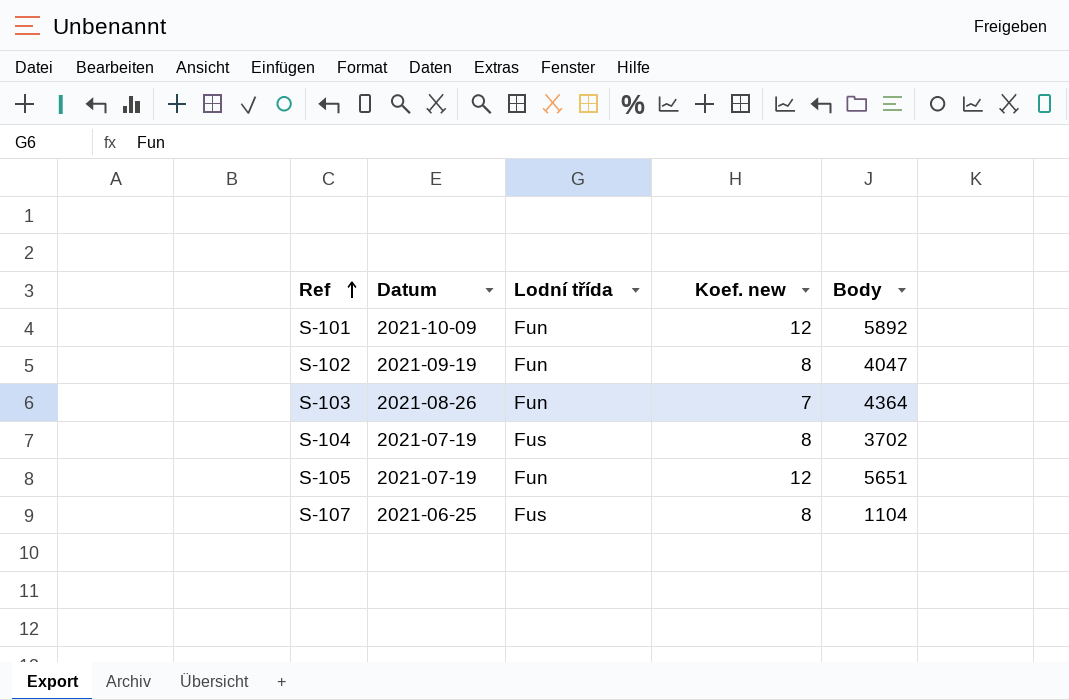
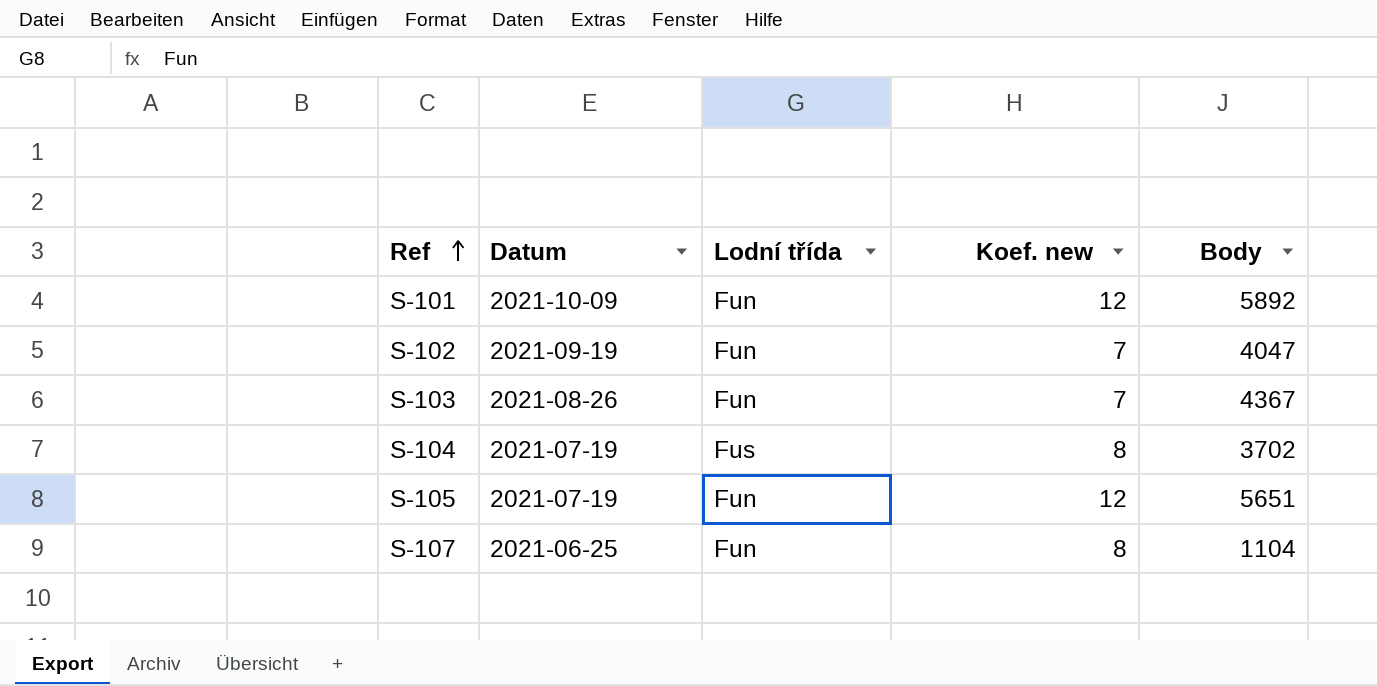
S-102 | Koef. new: 8 -> 7
S-103 | Body: 4364 -> 4367
S-107 | Lodní třída: Fus -> Fun

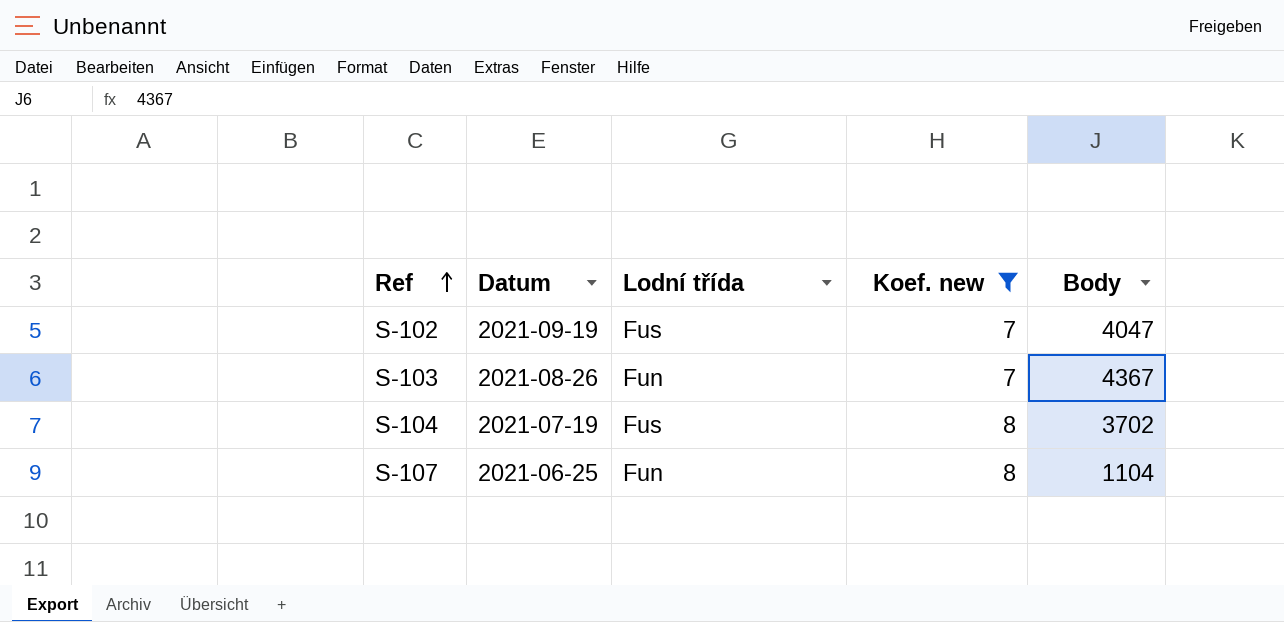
filter: none -> Koef. new != 12
S-102 | Lodní třída: Fun -> Fus

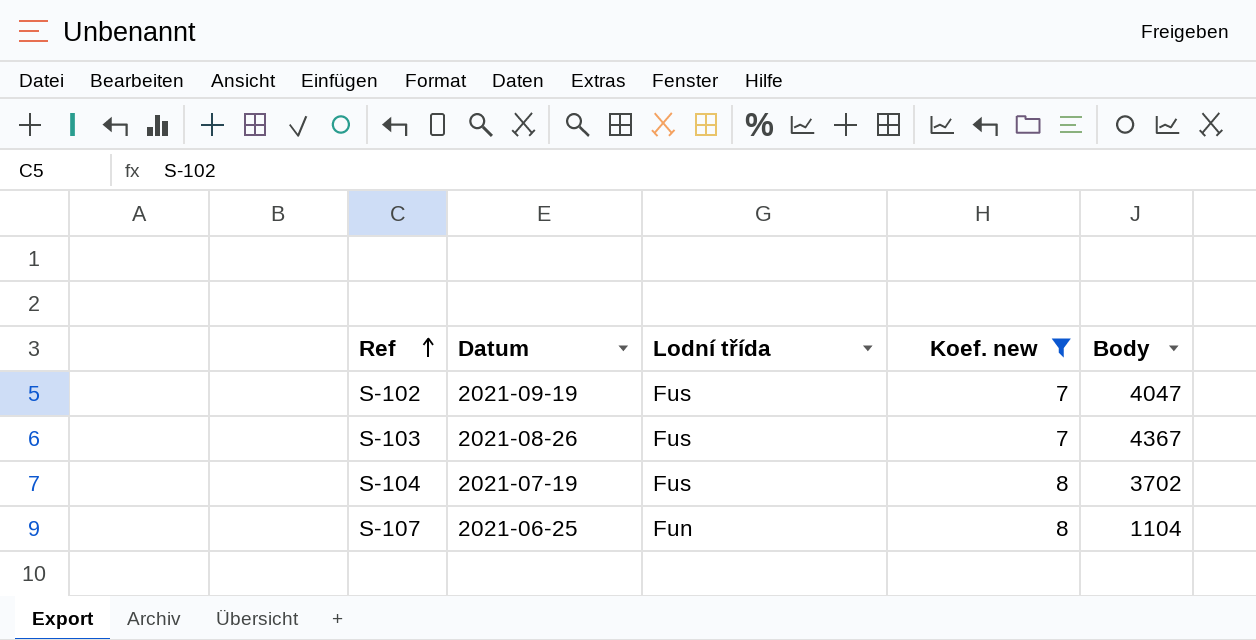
S-103 | Lodní třída: Fun -> Fus

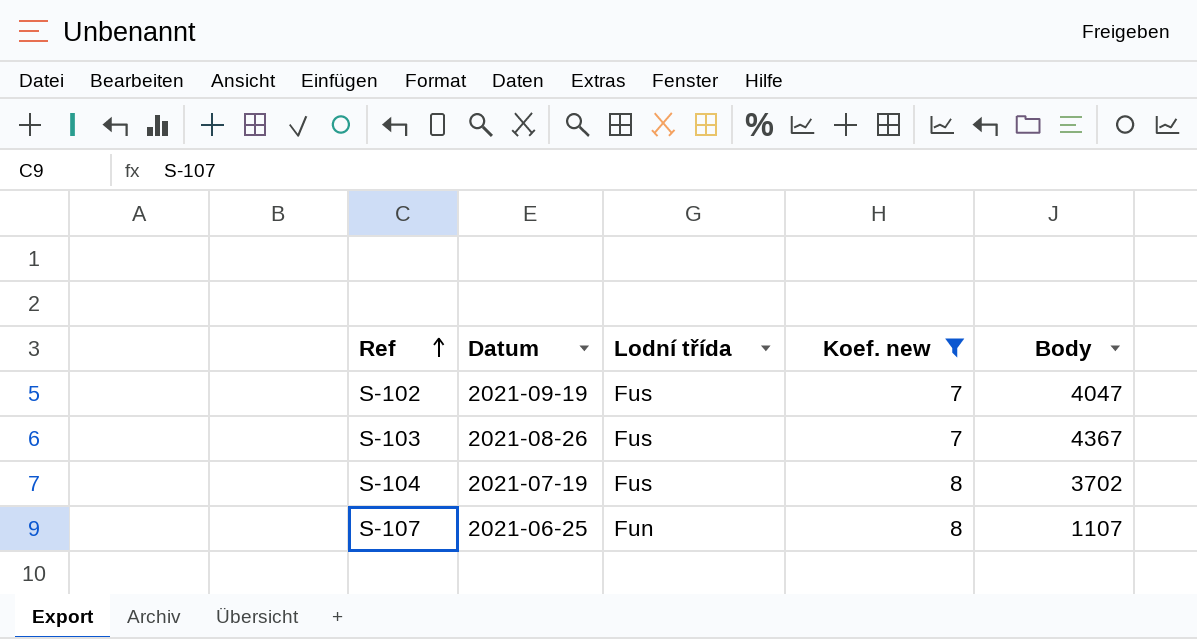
S-107 | Body: 1104 -> 1107

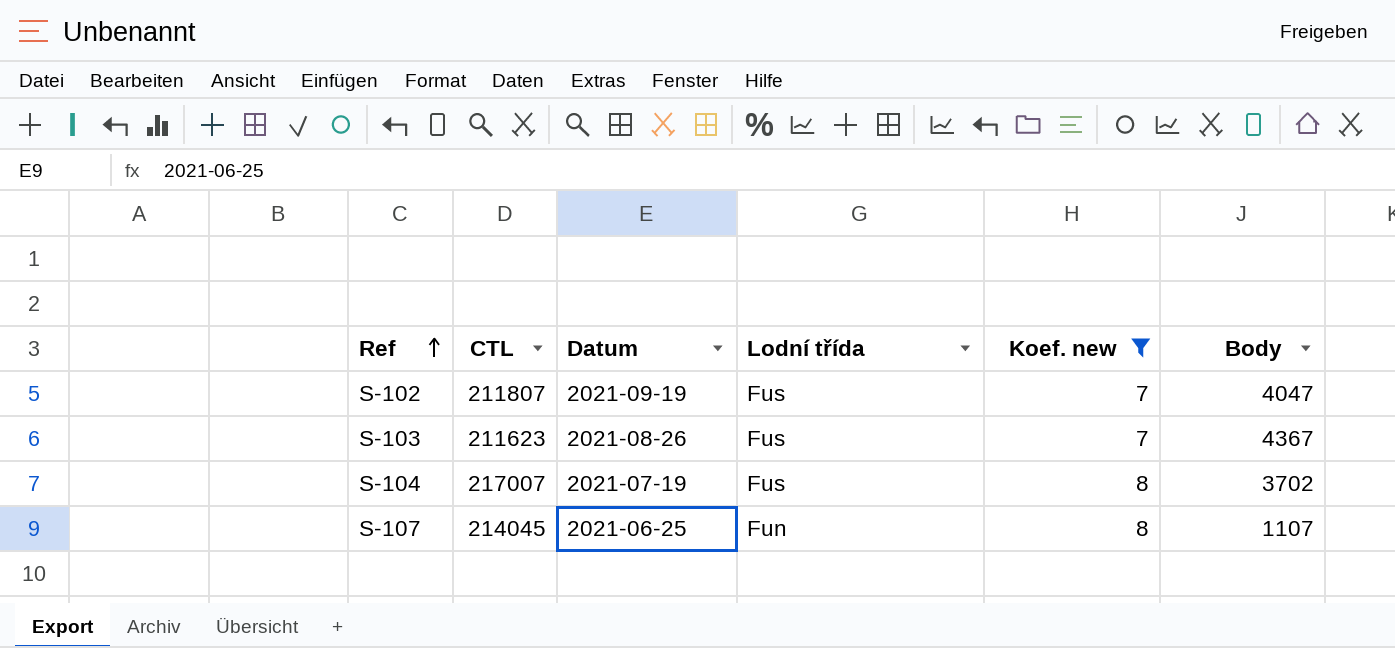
column CTL | position: none -> 2

